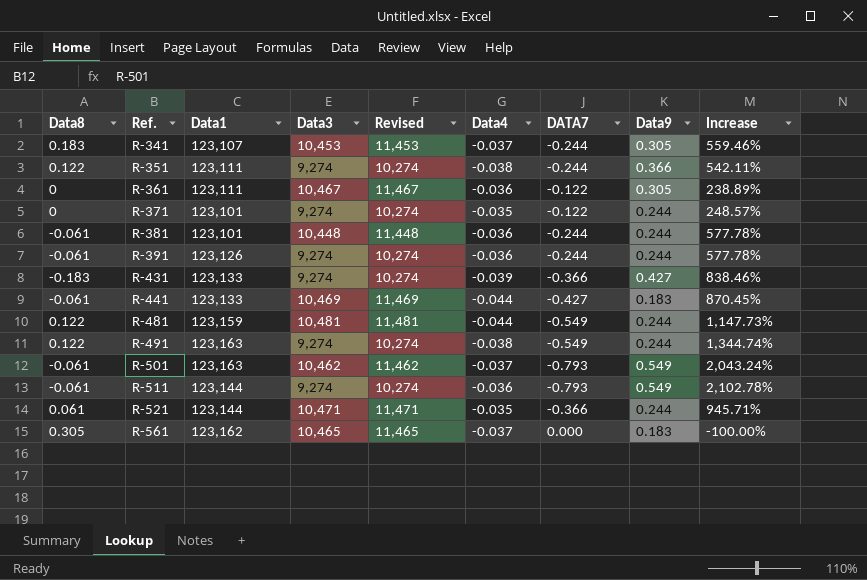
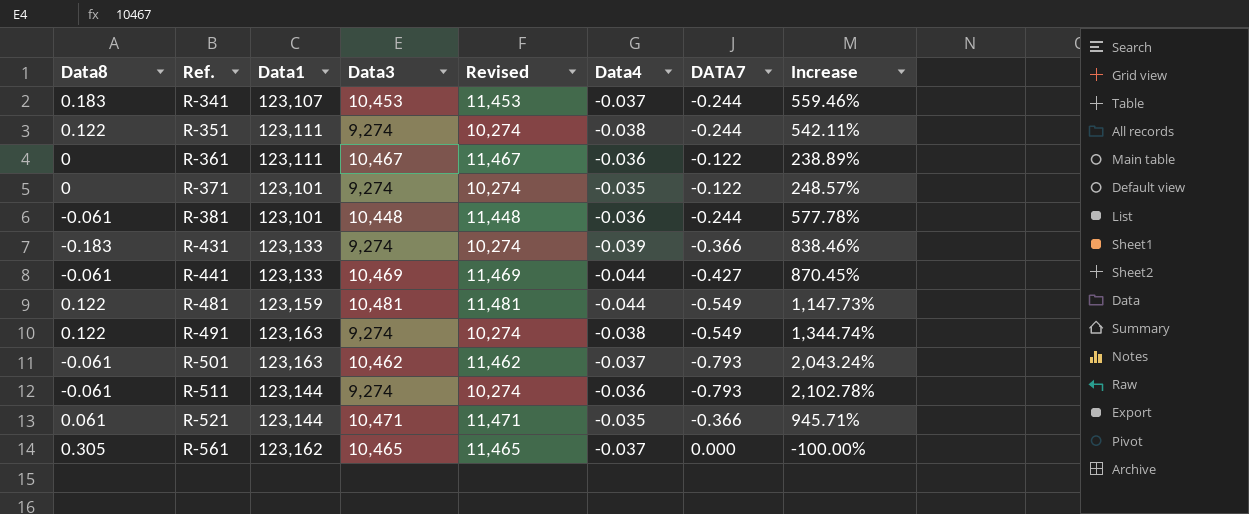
column Data9 | position: 8 -> none
row R-391: -0.061 | 123,126 | 9,274 | 10,274 | -0.036 | -0.244 | 0.244 | 577.78% -> none

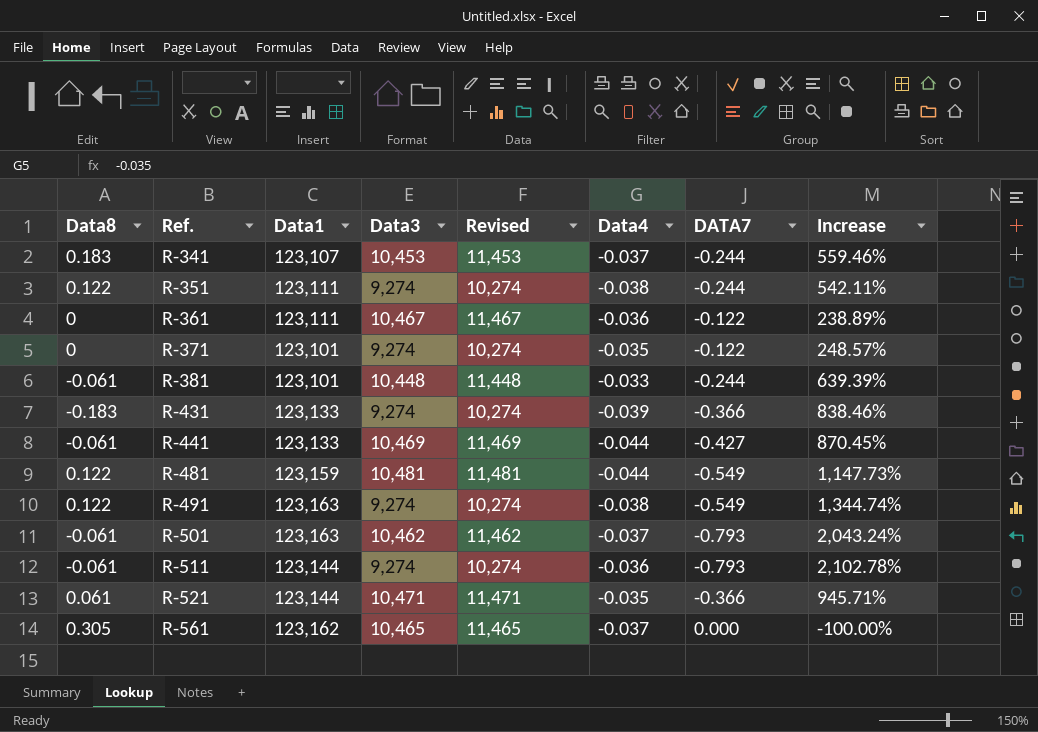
R-381 | Data4: -0.036 -> -0.033
R-381 | Increase: 577.78% -> 639.39%

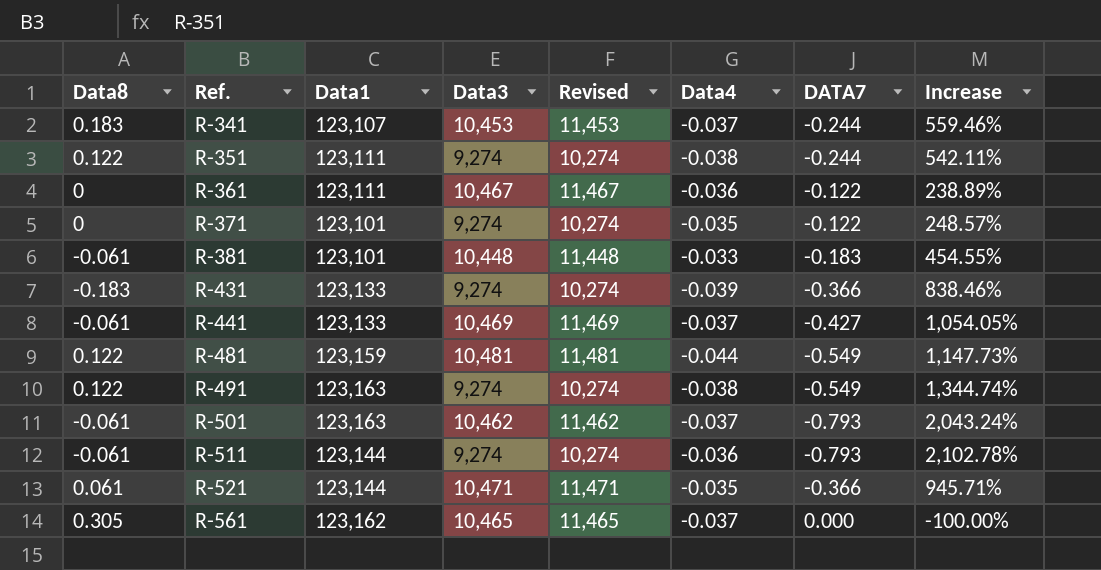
R-381 | DATA7: -0.244 -> -0.183
R-381 | Increase: 639.39% -> 454.55%
R-441 | Data4: -0.044 -> -0.037
R-441 | Increase: 870.45% -> 1,054.05%

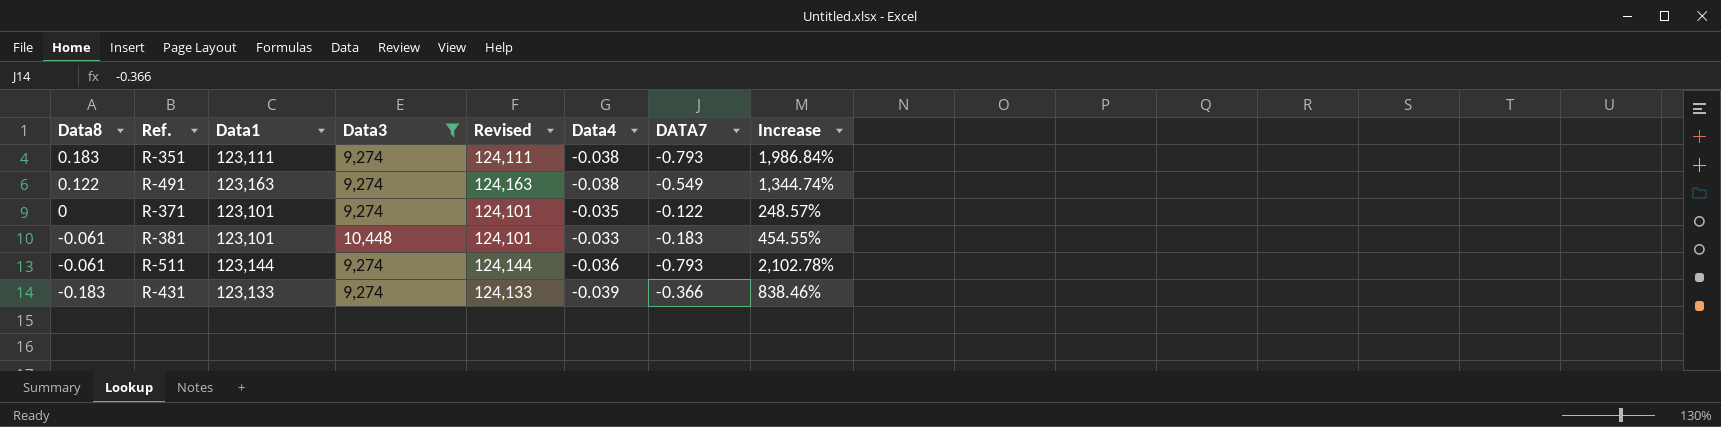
filter: none -> Data3 <= 10,448
row order: Ref. ascending -> Data8 descending
column Revised | formula: [Data3] + 1000 -> [Data1] + 1000
R-351 | Data8: 0.122 -> 0.183
R-351 | DATA7: -0.244 -> -0.793
R-351 | Increase: 542.11% -> 1,986.84%

